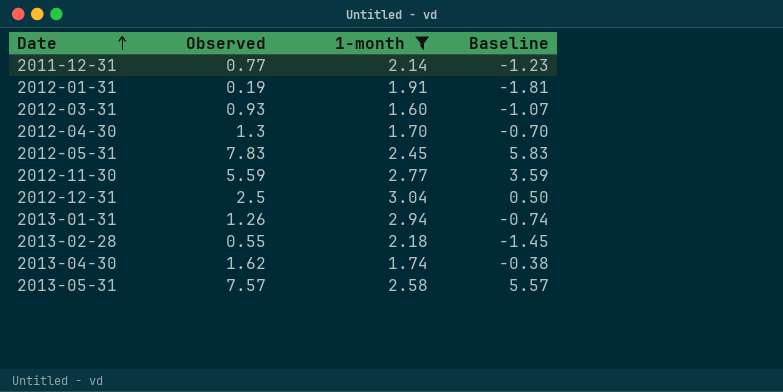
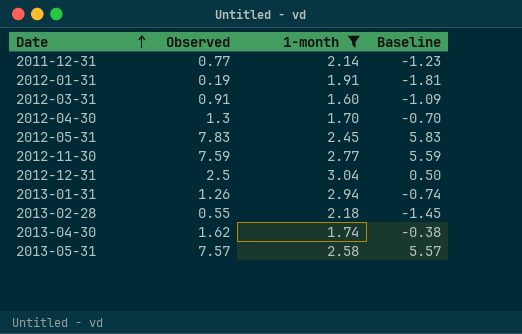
2012-03-31 | Observed: 0.93 -> 0.91
2012-03-31 | Baseline: -1.07 -> -1.09
2012-11-30 | Observed: 5.59 -> 7.59
2012-11-30 | Baseline: 3.59 -> 5.59

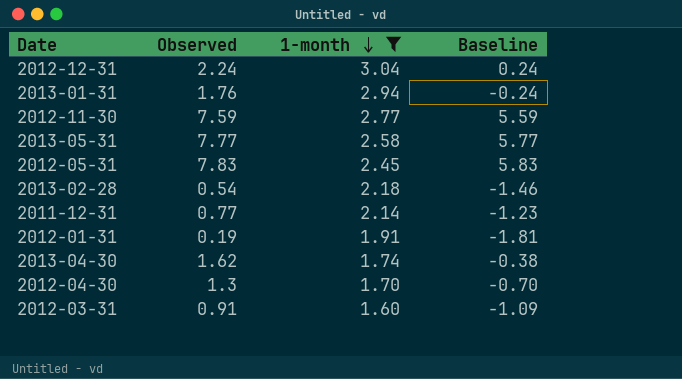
row order: Date ascending -> 1-month descending
2012-12-31 | Observed: 2.5 -> 2.24
2012-12-31 | Baseline: 0.50 -> 0.24
2013-01-31 | Observed: 1.26 -> 1.76
2013-01-31 | Baseline: -0.74 -> -0.24
2013-05-31 | Observed: 7.57 -> 7.77
2013-05-31 | Baseline: 5.57 -> 5.77
2013-02-28 | Observed: 0.55 -> 0.54
2013-02-28 | Baseline: -1.45 -> -1.46

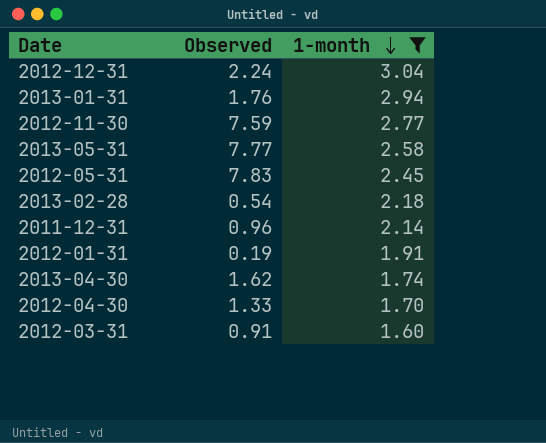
column Baseline | formula: [Observed] - 2 -> none
2011-12-31 | Observed: 0.77 -> 0.96
2012-04-30 | Observed: 1.3 -> 1.33

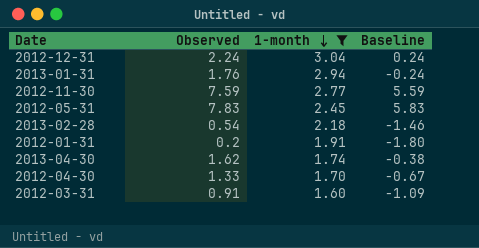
column Baseline | formula: none -> [Observed] - 2
row 2013-05-31: 7.77 | 2.58 -> none
row 2011-12-31: 0.96 | 2.14 -> none
2012-01-31 | Observed: 0.19 -> 0.2

